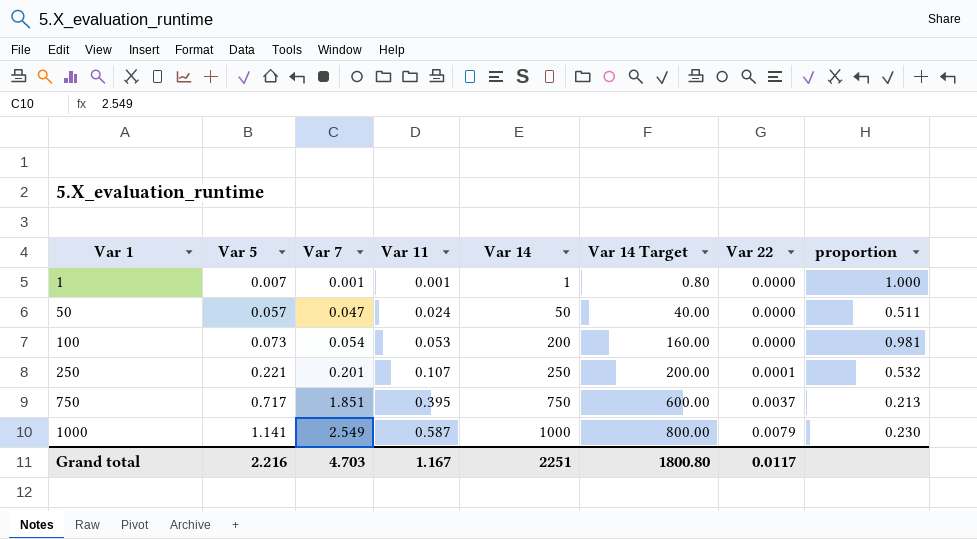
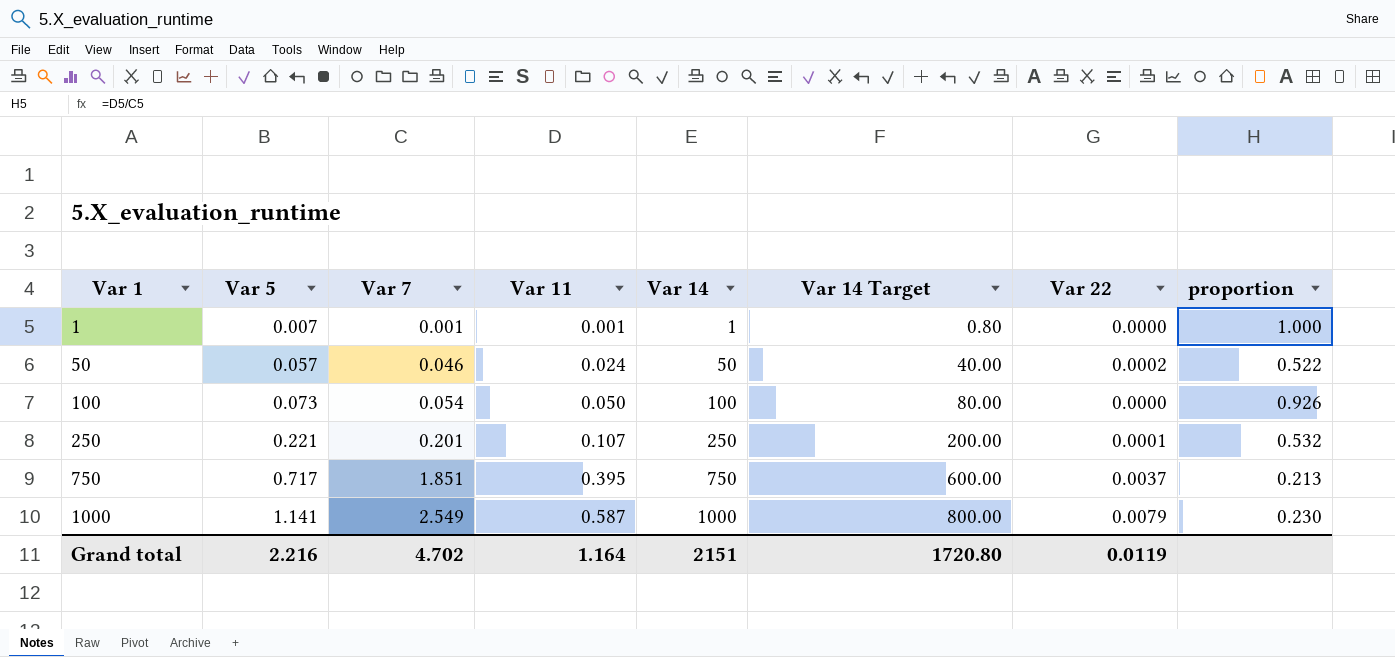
50 | Var 7: 0.047 -> 0.046
50 | Var 22: 0.0000 -> 0.0002
50 | proportion: 0.511 -> 0.522
100 | Var 11: 0.053 -> 0.050
100 | Var 14: 200 -> 100
100 | Var 14 Target: 160.00 -> 80.00
100 | proportion: 0.981 -> 0.926
Grand total | Var 7: 4.703 -> 4.702
Grand total | Var 11: 1.167 -> 1.164
Grand total | Var 14: 2251 -> 2151
Grand total | Var 14 Target: 1800.80 -> 1720.80
Grand total | Var 22: 0.0117 -> 0.0119

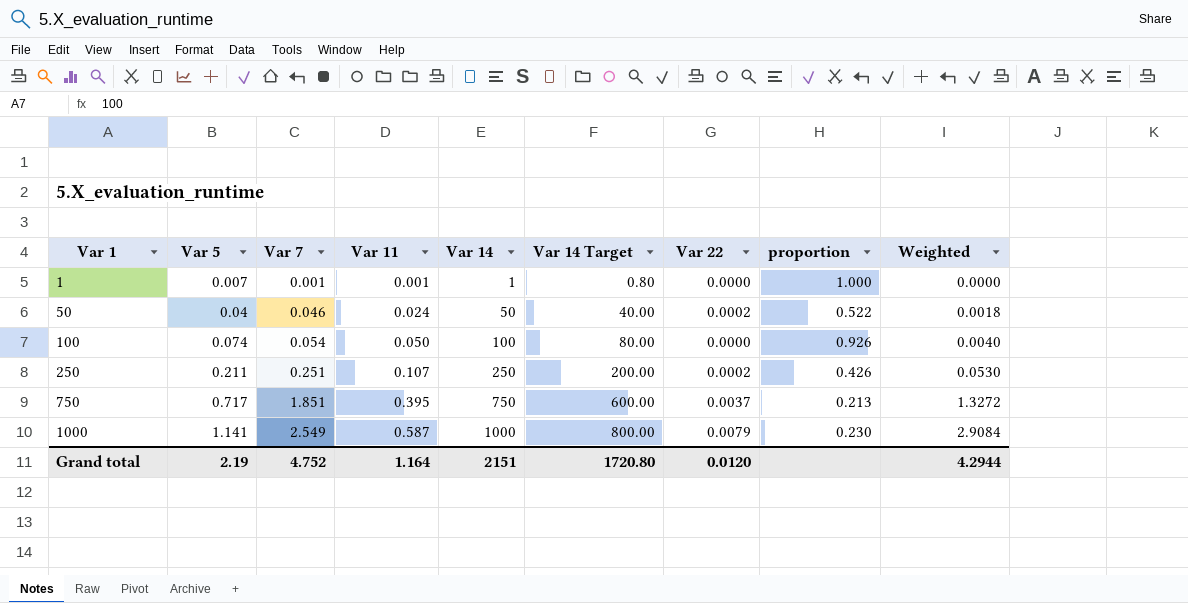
column Weighted | formula: none -> [Var 5] * [Var 7]
50 | Var 5: 0.057 -> 0.04
100 | Var 5: 0.073 -> 0.074
250 | Var 5: 0.221 -> 0.211
250 | Var 7: 0.201 -> 0.251
250 | Var 22: 0.0001 -> 0.0002
250 | proportion: 0.532 -> 0.426
Grand total | Var 5: 2.216 -> 2.19
Grand total | Var 7: 4.702 -> 4.752
Grand total | Var 22: 0.0119 -> 0.0120

